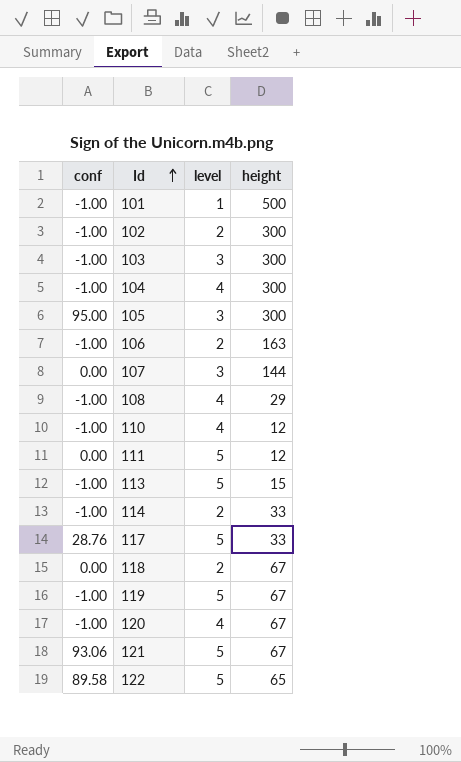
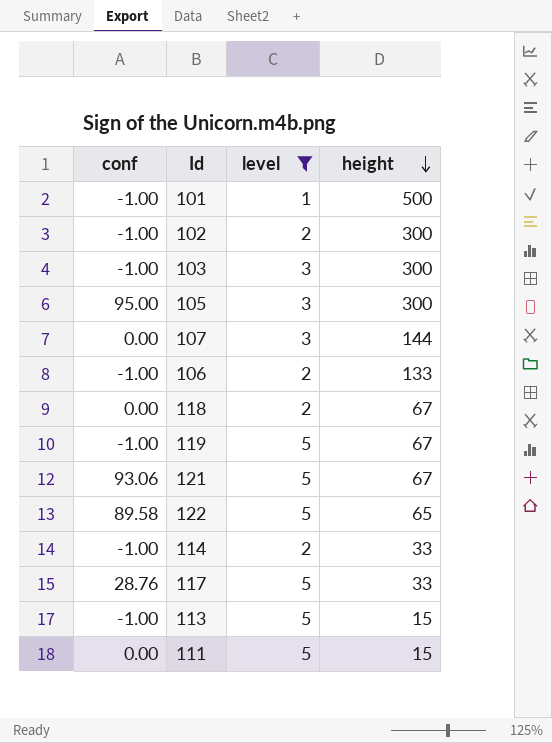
filter: none -> level != 4
row order: Id ascending -> height descending
106 | height: 163 -> 133
111 | height: 12 -> 15

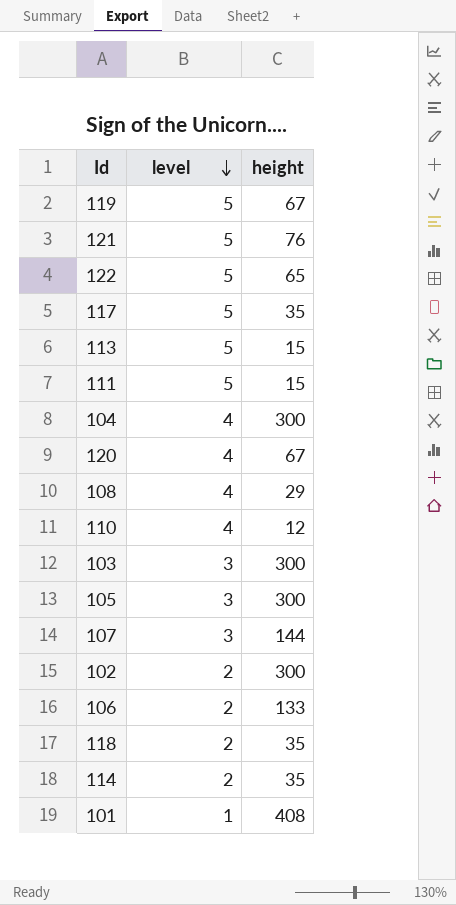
filter: level != 4 -> none
row order: height descending -> level descending
column conf | position: 1 -> none
121 | height: 67 -> 76
117 | height: 33 -> 35
118 | height: 67 -> 35
114 | height: 33 -> 35
101 | height: 500 -> 408

